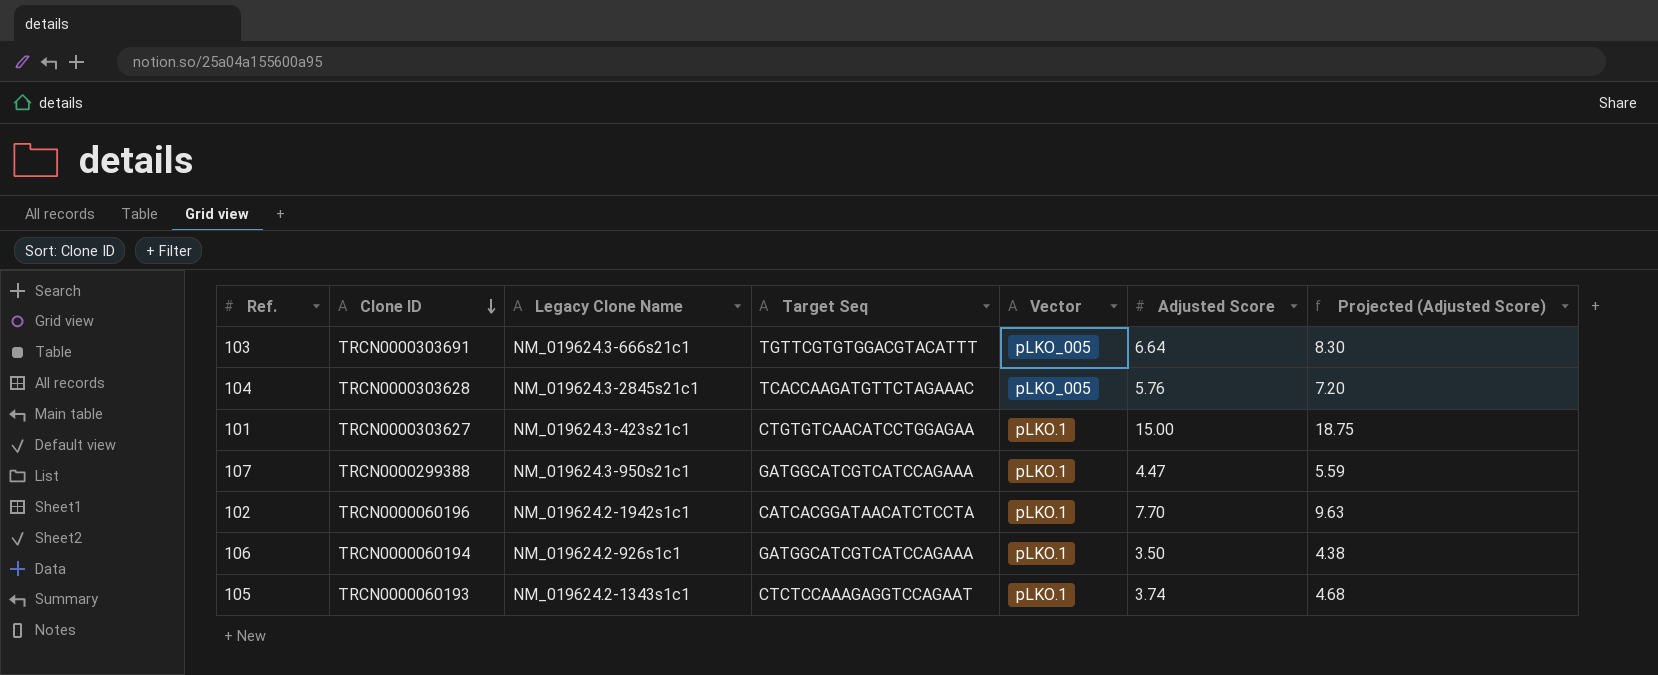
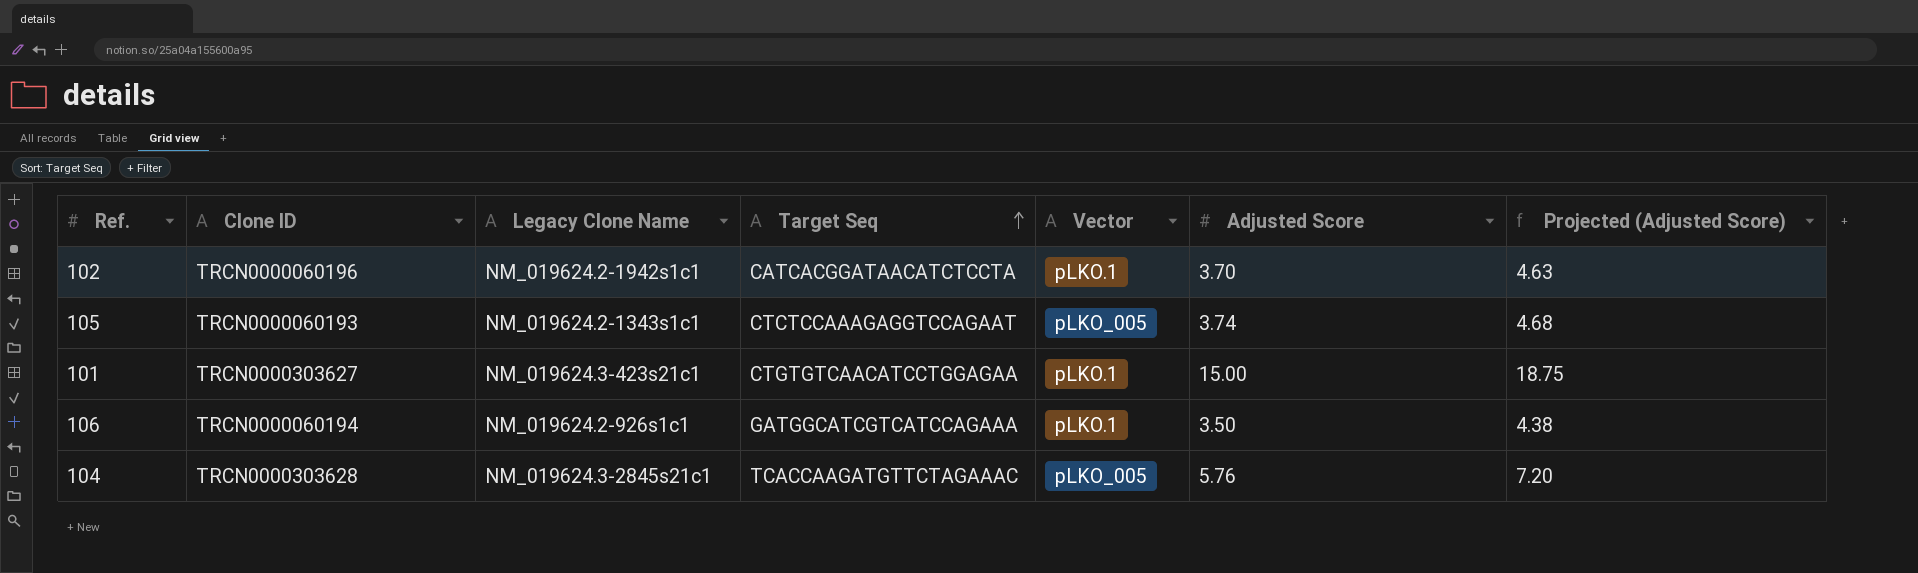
row order: Clone ID descending -> Target Seq ascending
row 103: TRCN0000303691 | NM_019624.3-666s21c1 | TGTTCGTGTGGACGTACATTT | pLKO_005 | 6.64 | 8.30 -> none
row 107: TRCN0000299388 | NM_019624.3-950s21c1 | GATGGCATCGTCATCCAGAAA | pLKO.1 | 4.47 | 5.59 -> none
102 | Adjusted Score: 7.70 -> 3.70
102 | Projected (Adjusted Score): 9.63 -> 4.63
105 | Vector: pLKO.1 -> pLKO_005

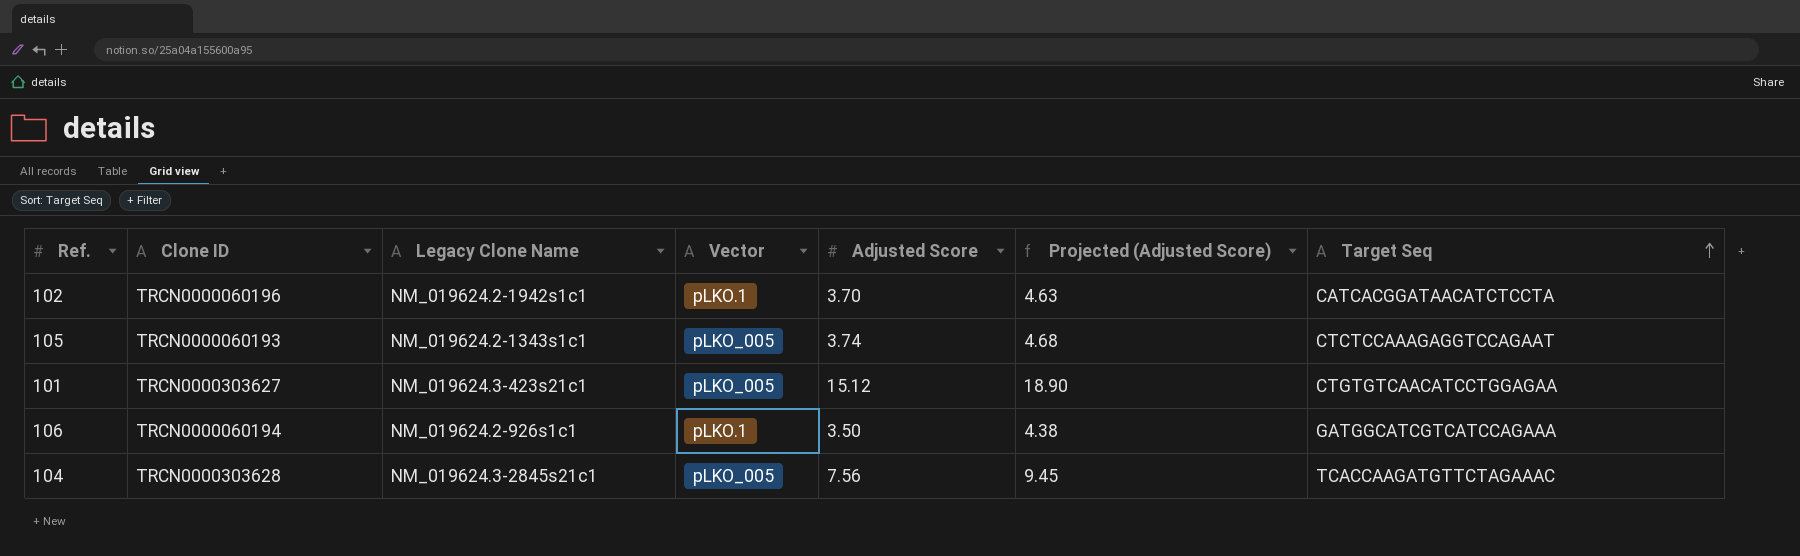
column Target Seq | position: 4 -> 7
101 | Vector: pLKO.1 -> pLKO_005
101 | Adjusted Score: 15.00 -> 15.12
101 | Projected (Adjusted Score): 18.75 -> 18.90
104 | Adjusted Score: 5.76 -> 7.56
104 | Projected (Adjusted Score): 7.20 -> 9.45

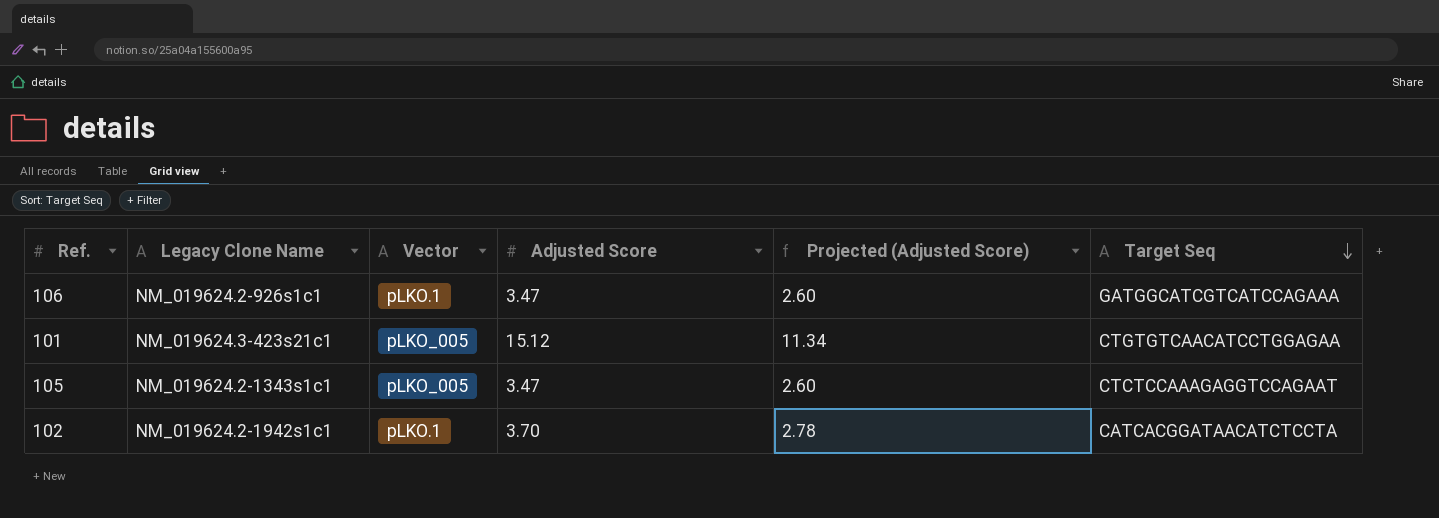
row order: Target Seq ascending -> Target Seq descending
column Clone ID | position: 2 -> none
column Projected (Adjusted Score) | formula: [Adjusted Score] * 1.25 -> [Adjusted Score] * 0.75
row 104: TRCN0000303628 | NM_019624.3-2845s21c1 | pLKO_005 | 7.56 | 9.45 | TCACCAAGATGTTCTAGAAAC -> none
106 | Adjusted Score: 3.50 -> 3.47
105 | Adjusted Score: 3.74 -> 3.47

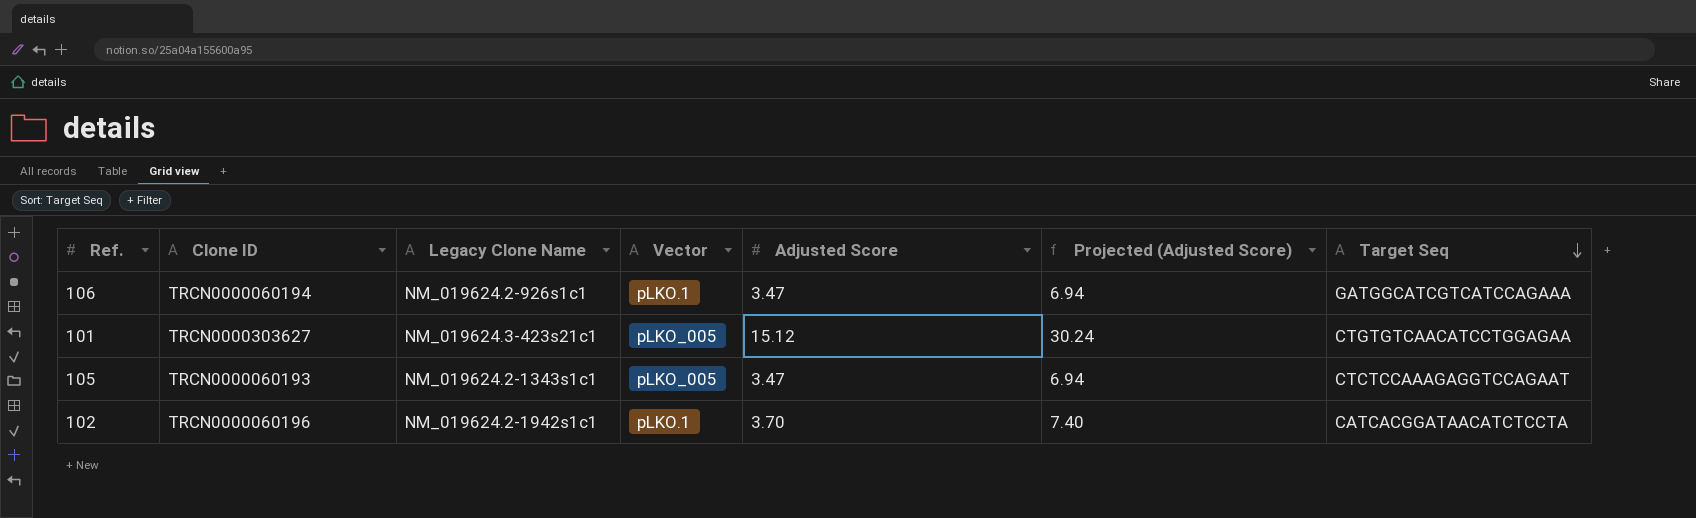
column Clone ID | position: none -> 2
column Projected (Adjusted Score) | formula: [Adjusted Score] * 0.75 -> [Adjusted Score] * 2

